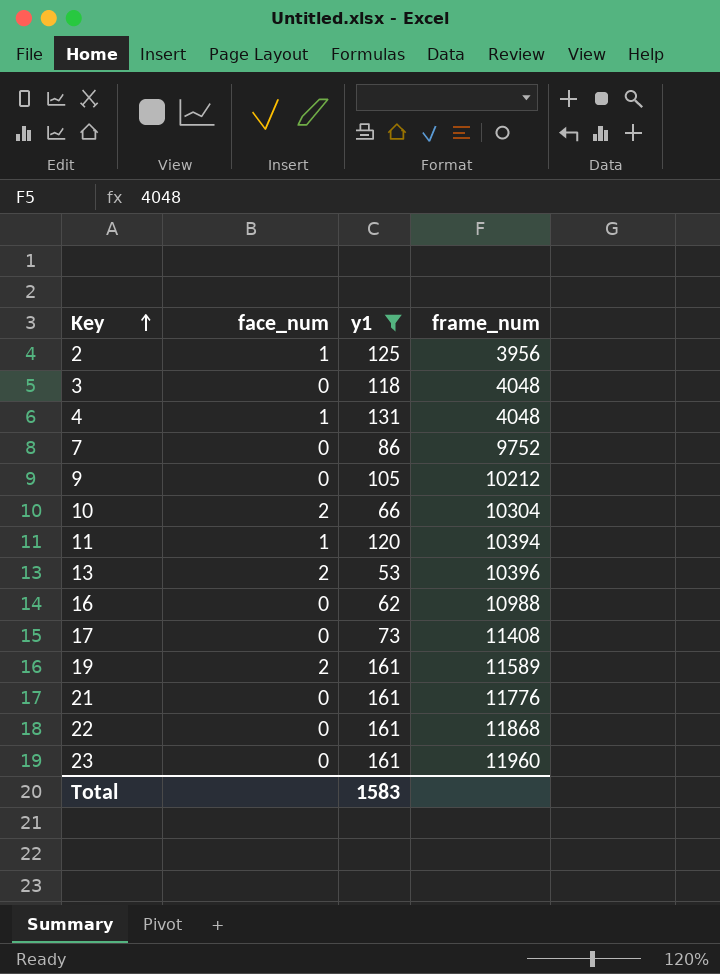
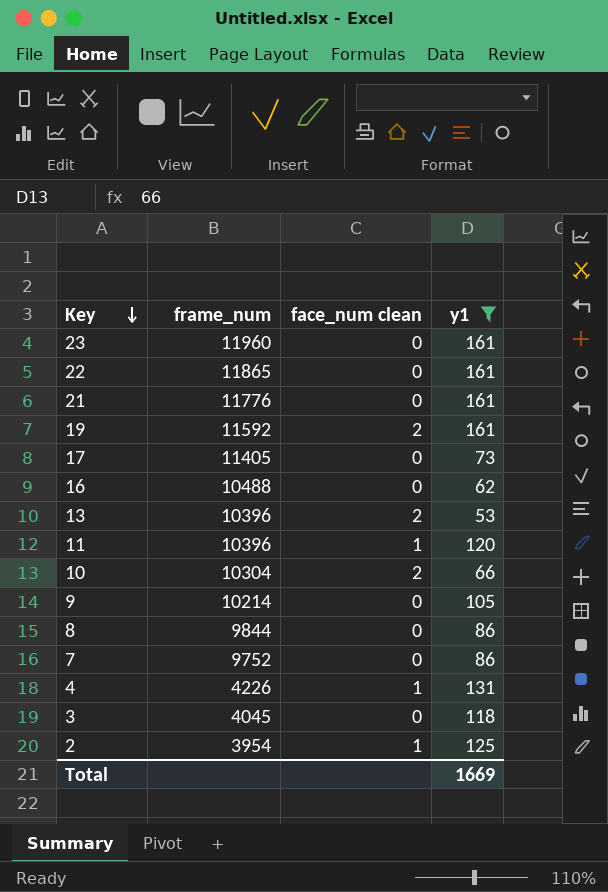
row order: Key ascending -> Key descending
column frame_num | position: 4 -> 2
column name: face_num -> face_num clean
22 | frame_num: 11868 -> 11865
19 | frame_num: 11589 -> 11592
17 | frame_num: 11408 -> 11405
16 | frame_num: 10988 -> 10488
11 | frame_num: 10394 -> 10396
9 | frame_num: 10212 -> 10214
row 8: none -> 9844 | 0 | 86
4 | frame_num: 4048 -> 4226
3 | frame_num: 4048 -> 4045
2 | frame_num: 3956 -> 3954
Total | y1: 1583 -> 1669

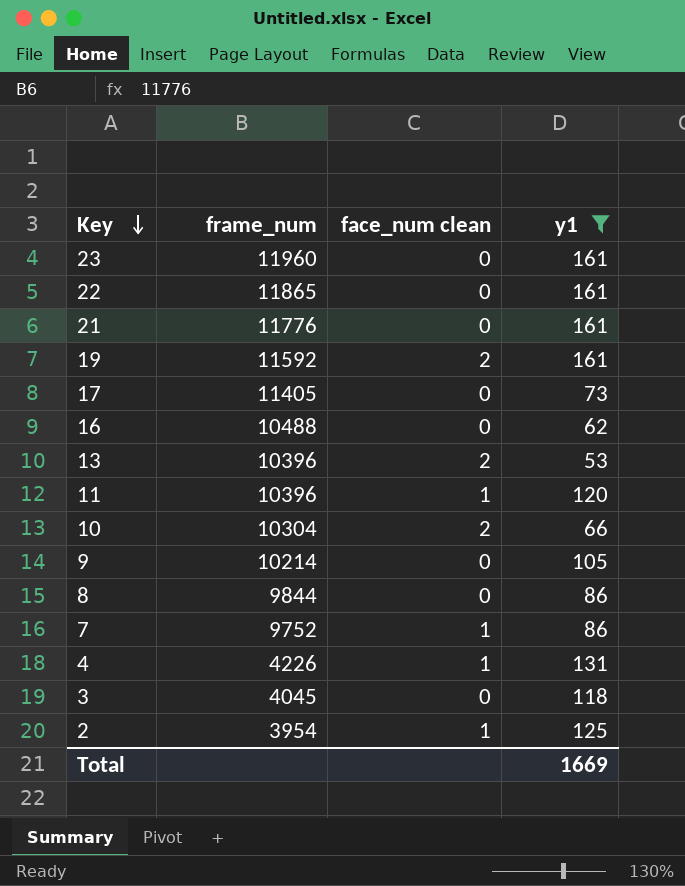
7 | face_num clean: 0 -> 1

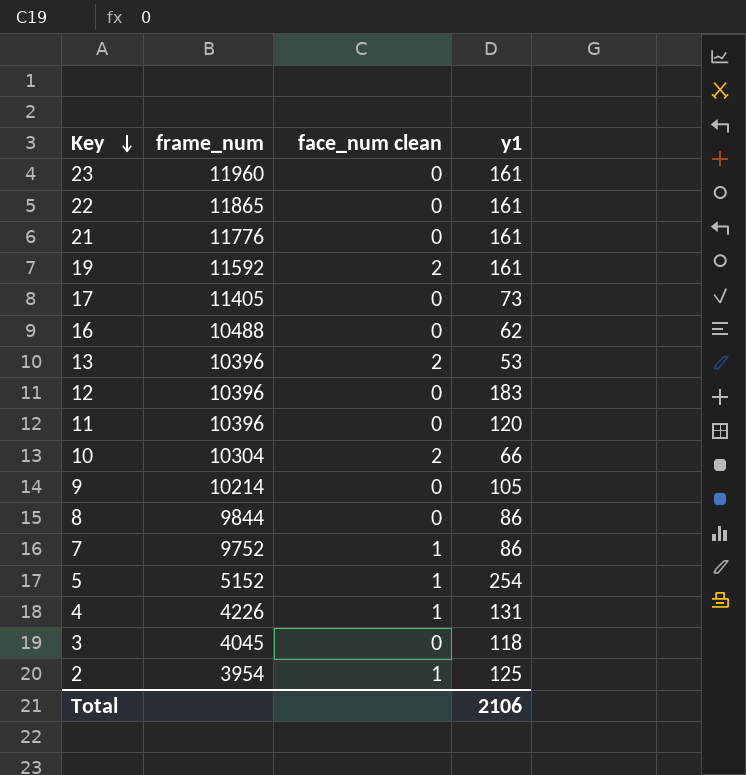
filter: y1 <= 161 -> none
11 | face_num clean: 1 -> 0
Total | y1: 1669 -> 2106

